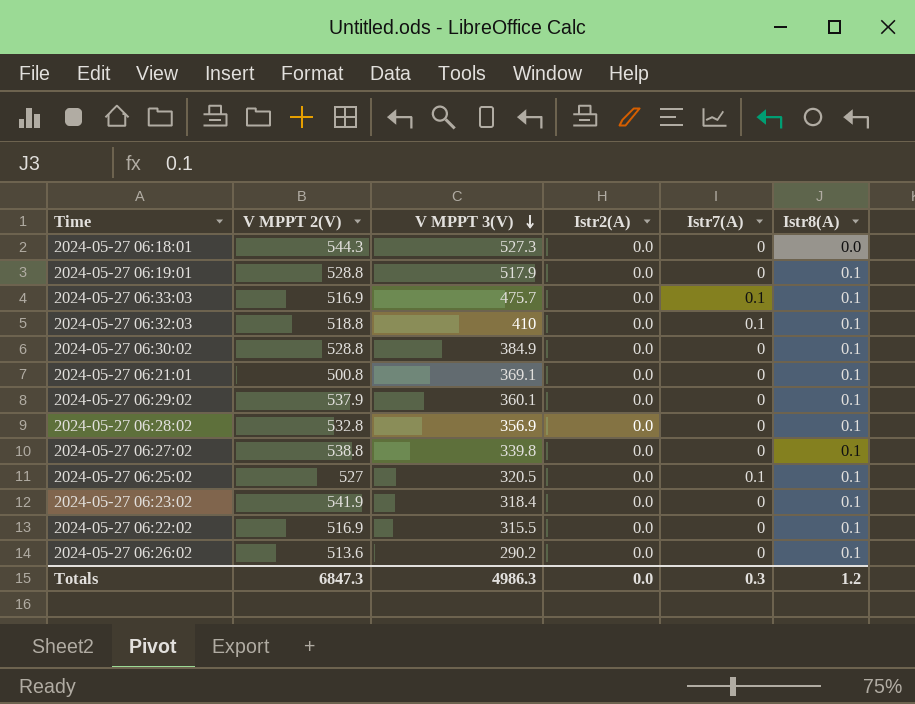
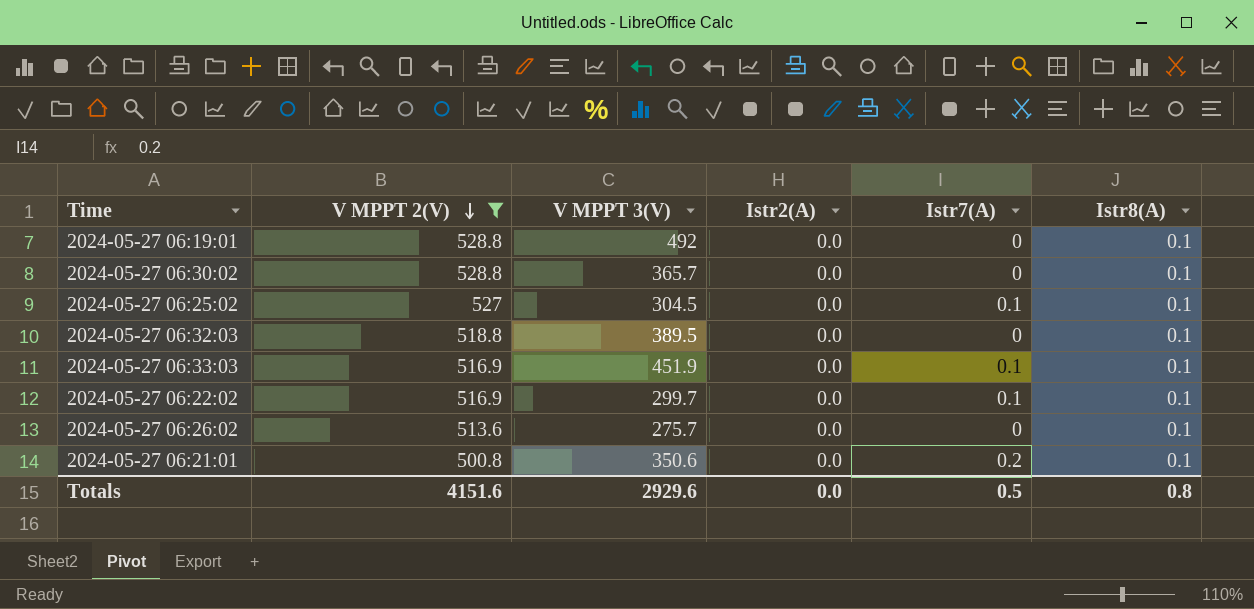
filter: none -> V MPPT 2(V) <= 528.8
row order: V MPPT 3(V) descending -> V MPPT 2(V) descending
2024-05-27 06:19:01 | V MPPT 3(V): 517.9 -> 492
2024-05-27 06:30:02 | V MPPT 3(V): 384.9 -> 365.7
2024-05-27 06:25:02 | V MPPT 3(V): 320.5 -> 304.5
2024-05-27 06:32:03 | V MPPT 3(V): 410 -> 389.5
2024-05-27 06:32:03 | Istr7(A): 0.1 -> 0
2024-05-27 06:33:03 | V MPPT 3(V): 475.7 -> 451.9
2024-05-27 06:22:02 | V MPPT 3(V): 315.5 -> 299.7
2024-05-27 06:22:02 | Istr7(A): 0 -> 0.1
2024-05-27 06:26:02 | V MPPT 3(V): 290.2 -> 275.7
2024-05-27 06:21:01 | V MPPT 3(V): 369.1 -> 350.6
2024-05-27 06:21:01 | Istr7(A): 0 -> 0.2
Totals | V MPPT 2(V): 6847.3 -> 4151.6
Totals | V MPPT 3(V): 4986.3 -> 2929.6
Totals | Istr7(A): 0.3 -> 0.5
Totals | Istr8(A): 1.2 -> 0.8

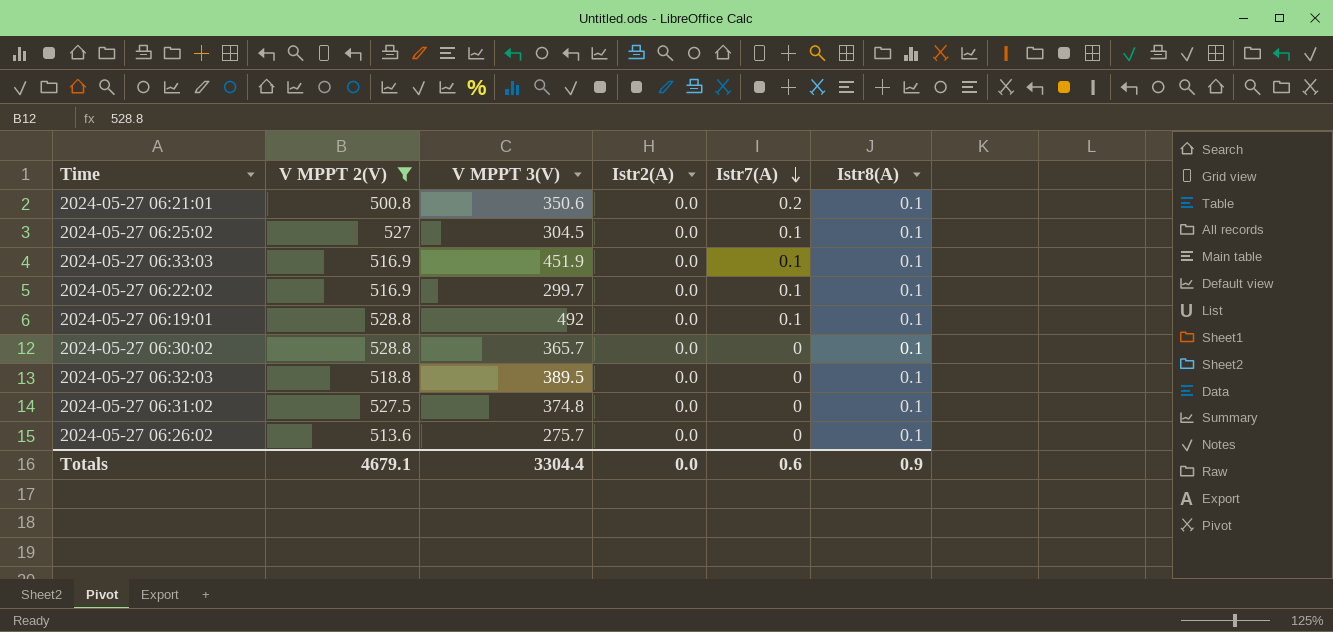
row order: V MPPT 2(V) descending -> Istr7(A) descending
2024-05-27 06:19:01 | Istr7(A): 0 -> 0.1
row 2024-05-27 06:31:02: none -> 527.5 | 374.8 | 0.0 | 0 | 0.1
Totals | V MPPT 2(V): 4151.6 -> 4679.1
Totals | V MPPT 3(V): 2929.6 -> 3304.4
Totals | Istr7(A): 0.5 -> 0.6
Totals | Istr8(A): 0.8 -> 0.9

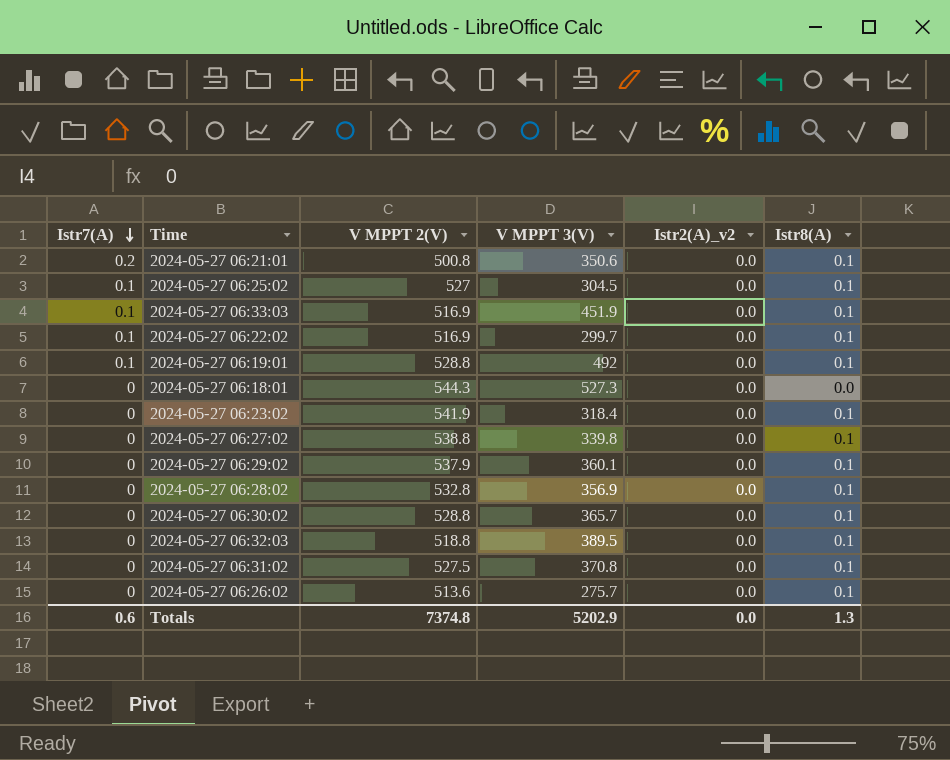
filter: V MPPT 2(V) <= 528.8 -> none
column Istr7(A) | position: 5 -> 1
column name: Istr2(A) -> Istr2(A)_v2
2024-05-27 06:31:02 | V MPPT 3(V): 374.8 -> 370.8
Totals | V MPPT 2(V): 4679.1 -> 7374.8
Totals | V MPPT 3(V): 3304.4 -> 5202.9
Totals | Istr8(A): 0.9 -> 1.3

